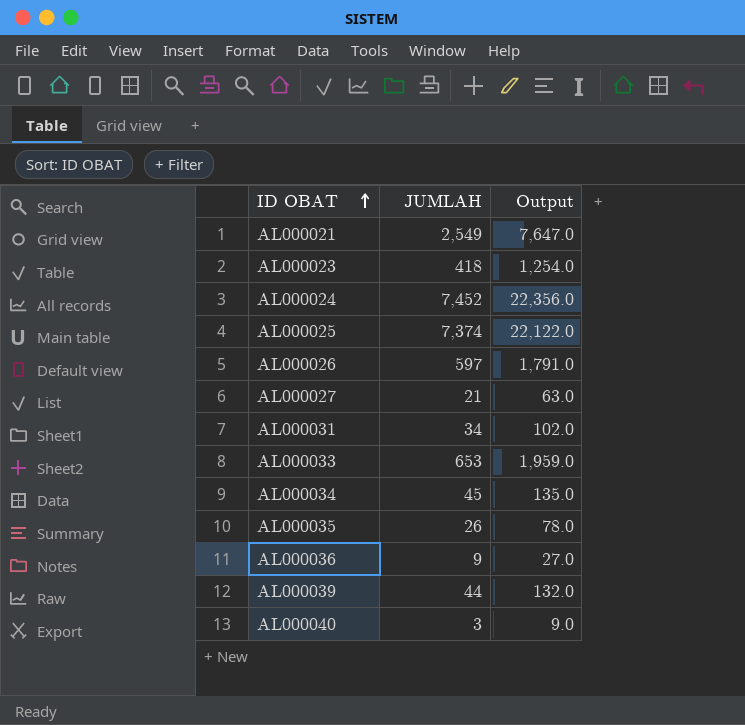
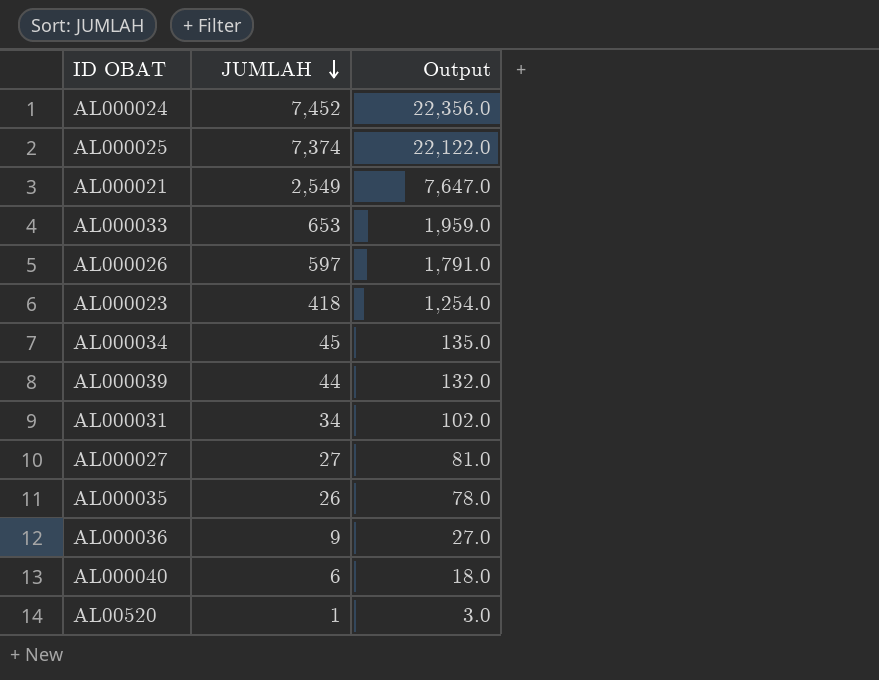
row order: ID OBAT ascending -> JUMLAH descending
AL000027 | JUMLAH: 21 -> 27
AL000027 | Output: 63.0 -> 81.0
AL000040 | JUMLAH: 3 -> 6
AL000040 | Output: 9.0 -> 18.0
row AL00520: none -> 1 | 3.0

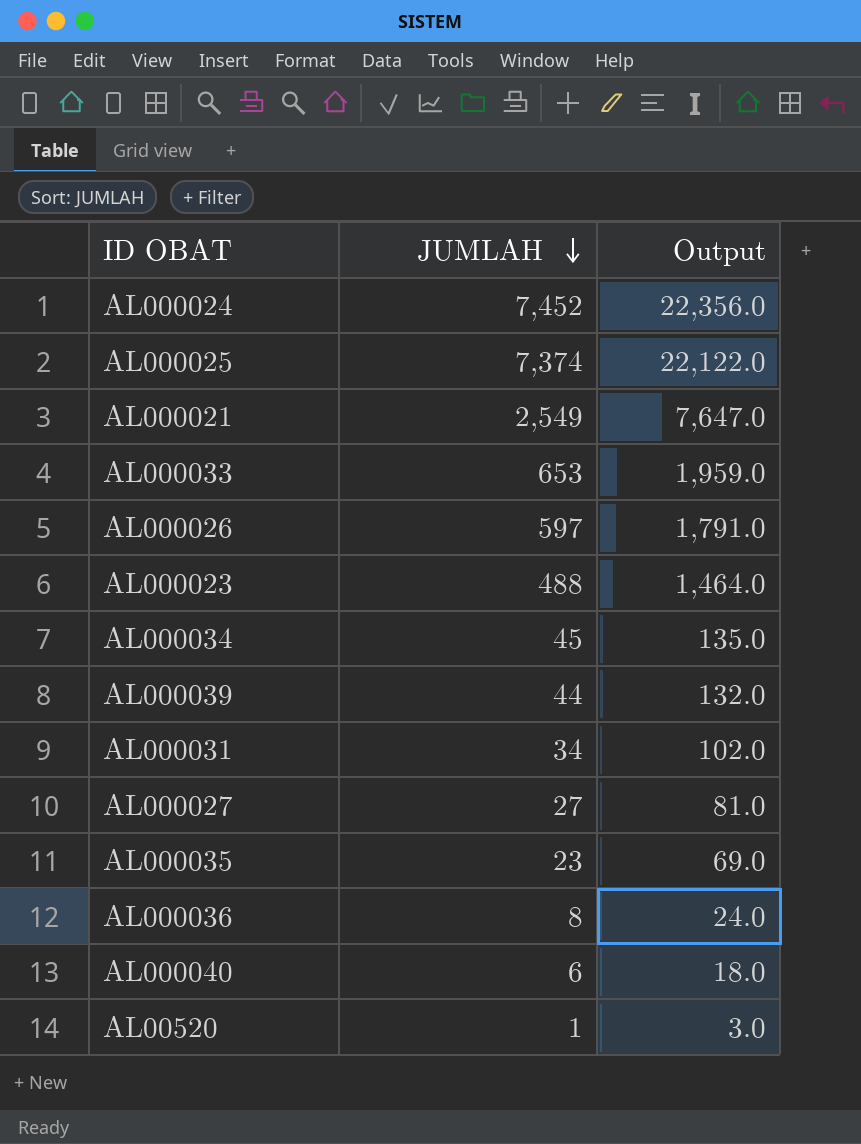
AL000023 | JUMLAH: 418 -> 488
AL000023 | Output: 1,254.0 -> 1,464.0
AL000035 | JUMLAH: 26 -> 23
AL000035 | Output: 78.0 -> 69.0
AL000036 | JUMLAH: 9 -> 8
AL000036 | Output: 27.0 -> 24.0

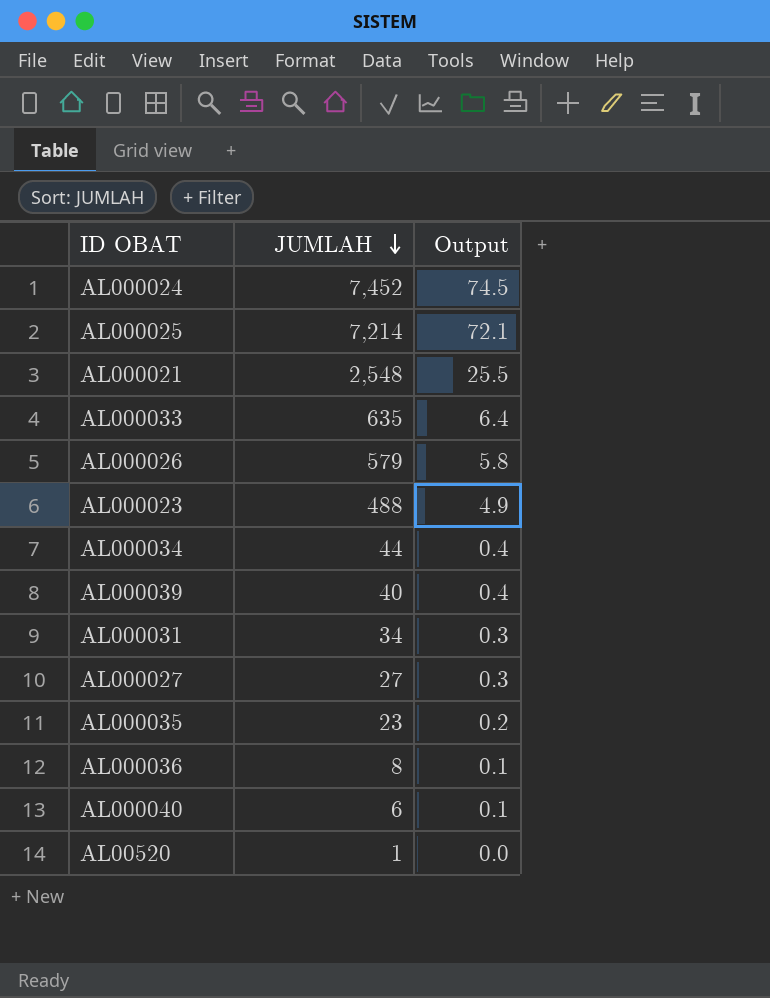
column Output | formula: [JUMLAH] * 3 -> [JUMLAH] * 0.01
AL000025 | JUMLAH: 7,374 -> 7,214
AL000021 | JUMLAH: 2,549 -> 2,548
AL000033 | JUMLAH: 653 -> 635
AL000026 | JUMLAH: 597 -> 579
AL000034 | JUMLAH: 45 -> 44
AL000039 | JUMLAH: 44 -> 40

